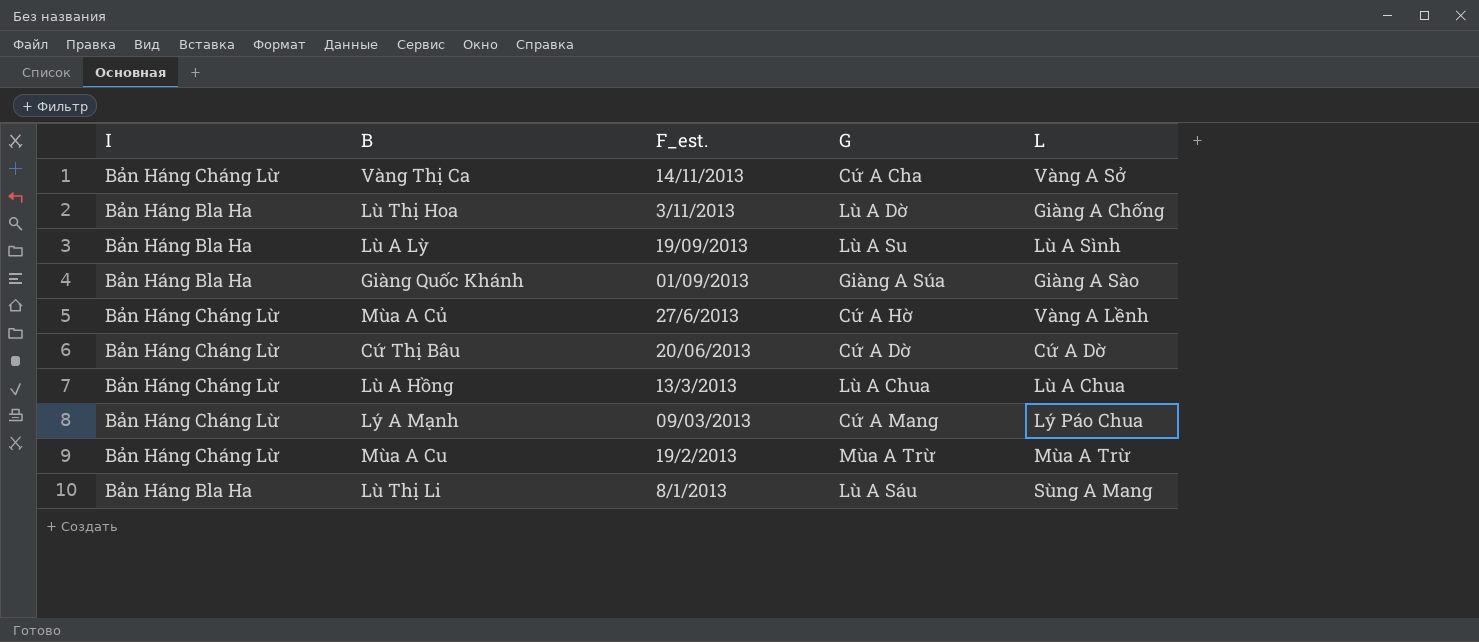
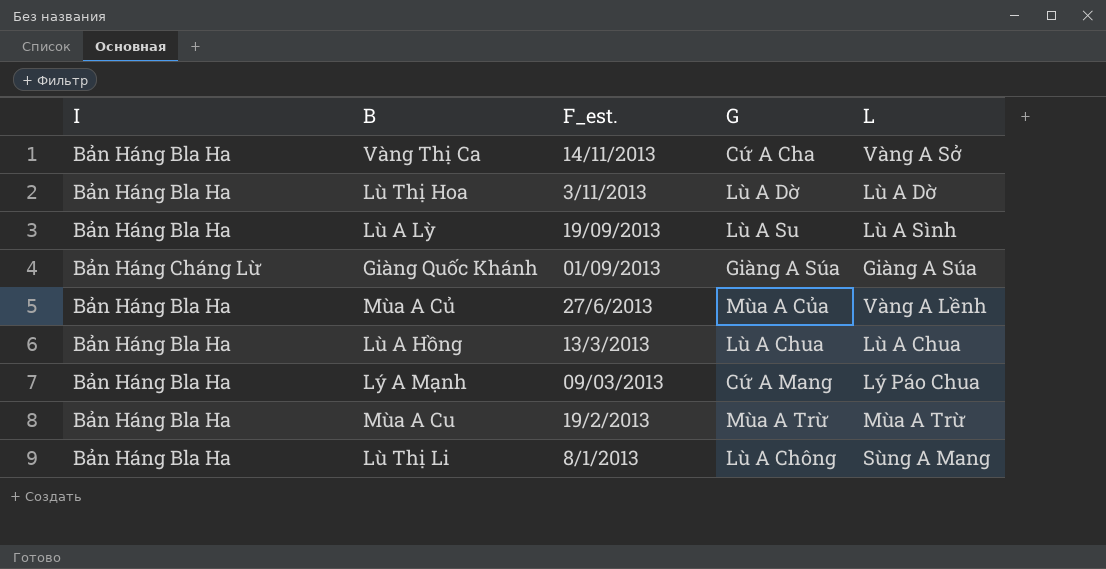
row Cứ Thị Bâu: Bản Háng Cháng Lừ | 20/06/2013 | Cứ A Dờ | Cứ A Dờ -> none
Vàng Thị Ca | I: Bản Háng Cháng Lừ -> Bản Háng Bla Ha
Lù Thị Hoa | L: Giàng A Chống -> Lù A Dờ
Giàng Quốc Khánh | I: Bản Háng Bla Ha -> Bản Háng Cháng Lừ
Giàng Quốc Khánh | L: Giàng A Sào -> Giàng A Súa
Mùa A Củ | I: Bản Háng Cháng Lừ -> Bản Háng Bla Ha
Mùa A Củ | G: Cứ A Hờ -> Mùa A Của
Lù A Hồng | I: Bản Háng Cháng Lừ -> Bản Háng Bla Ha
Lý A Mạnh | I: Bản Háng Cháng Lừ -> Bản Háng Bla Ha
Mùa A Cu | I: Bản Háng Cháng Lừ -> Bản Háng Bla Ha
Lù Thị Li | G: Lù A Sáu -> Lù A Chông

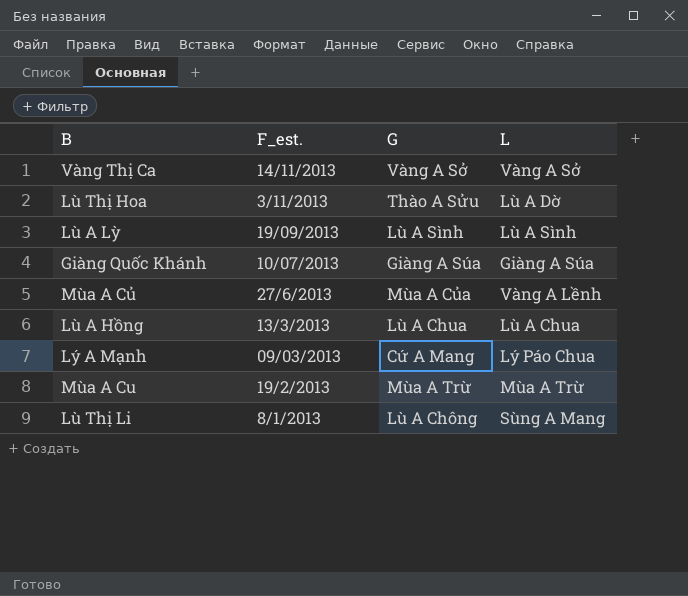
column I | position: 1 -> none
Vàng Thị Ca | G: Cứ A Cha -> Vàng A Sở
Lù Thị Hoa | G: Lù A Dờ -> Thào A Sửu
Lù A Lỳ | G: Lù A Su -> Lù A Sình
Giàng Quốc Khánh | F_est.: 01/09/2013 -> 10/07/2013

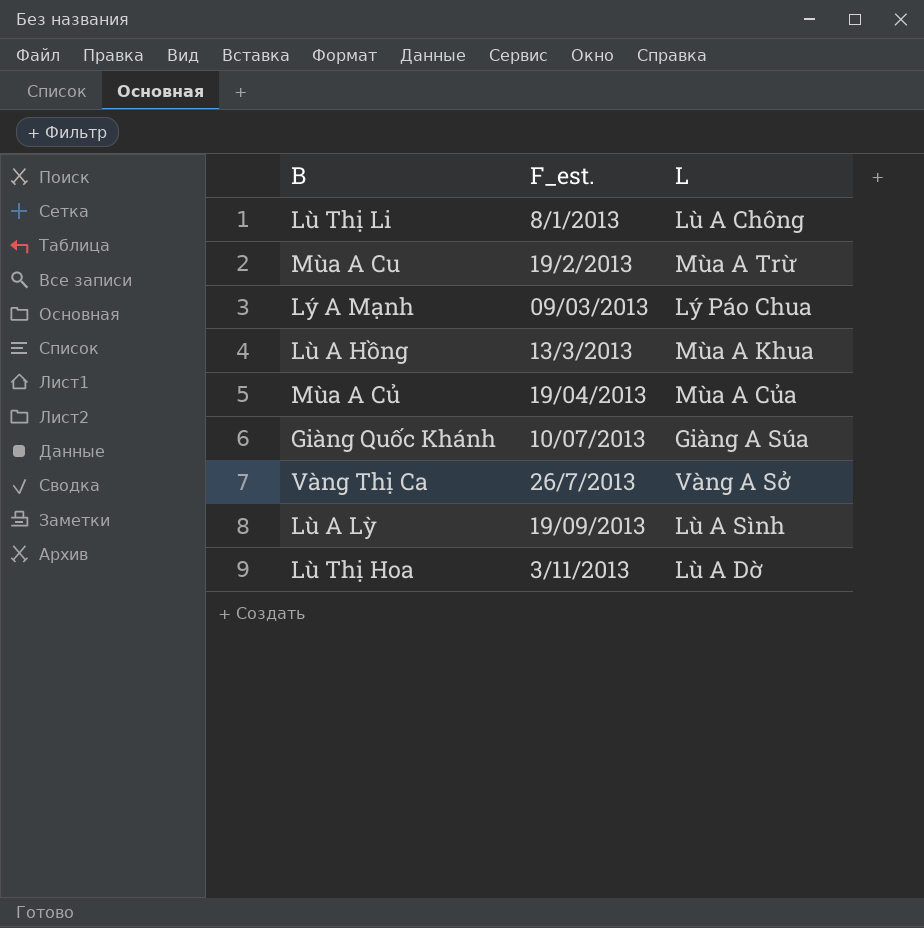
row order: F_est. descending -> F_est. ascending
column G | position: 3 -> none
Lù Thị Li | L: Sùng A Mang -> Lù A Chông
Lù A Hồng | L: Lù A Chua -> Mùa A Khua
Mùa A Củ | F_est.: 27/6/2013 -> 19/04/2013
Mùa A Củ | L: Vàng A Lềnh -> Mùa A Của
Vàng Thị Ca | F_est.: 14/11/2013 -> 26/7/2013

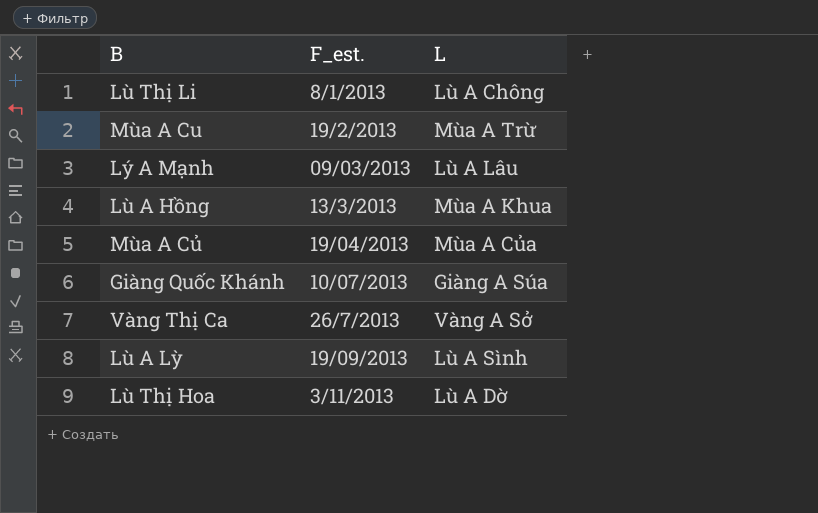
Lý A Mạnh | L: Lý Páo Chua -> Lù A Lâu

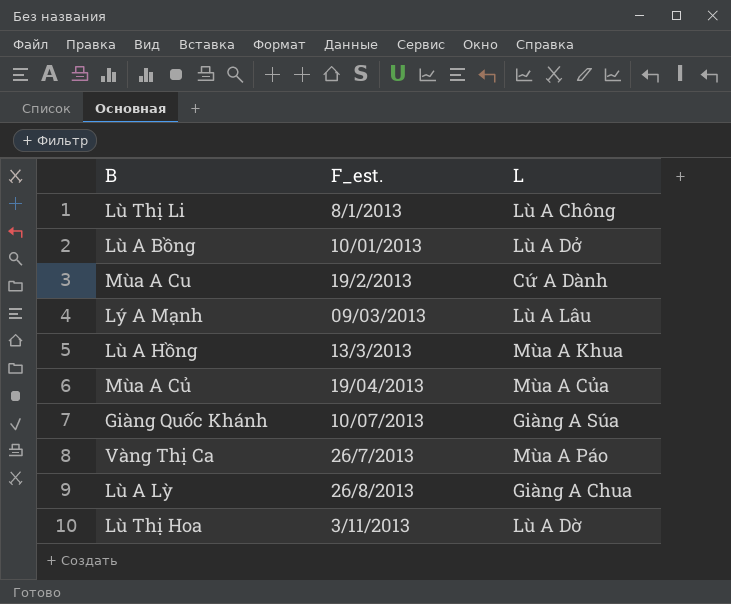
row Lù A Bồng: none -> 10/01/2013 | Lù A Dở
Mùa A Cu | L: Mùa A Trừ -> Cứ A Dành
Vàng Thị Ca | L: Vàng A Sở -> Mùa A Páo
Lù A Lỳ | F_est.: 19/09/2013 -> 26/8/2013
Lù A Lỳ | L: Lù A Sình -> Giàng A Chua

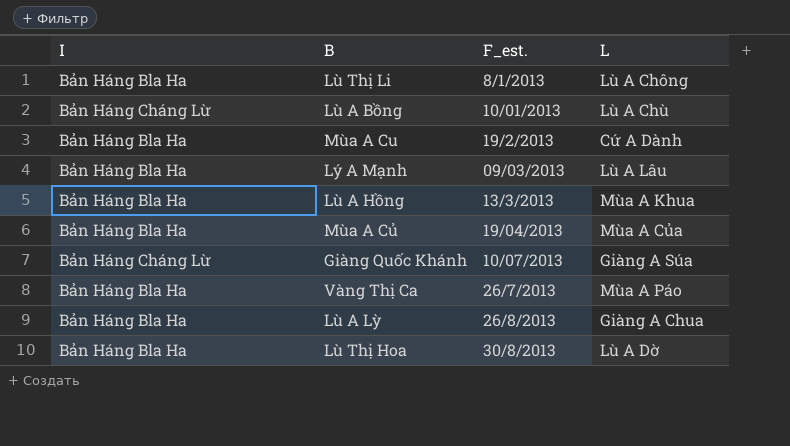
column I | position: none -> 1
Lù A Bồng | L: Lù A Dở -> Lù A Chù
Lù Thị Hoa | F_est.: 3/11/2013 -> 30/8/2013

